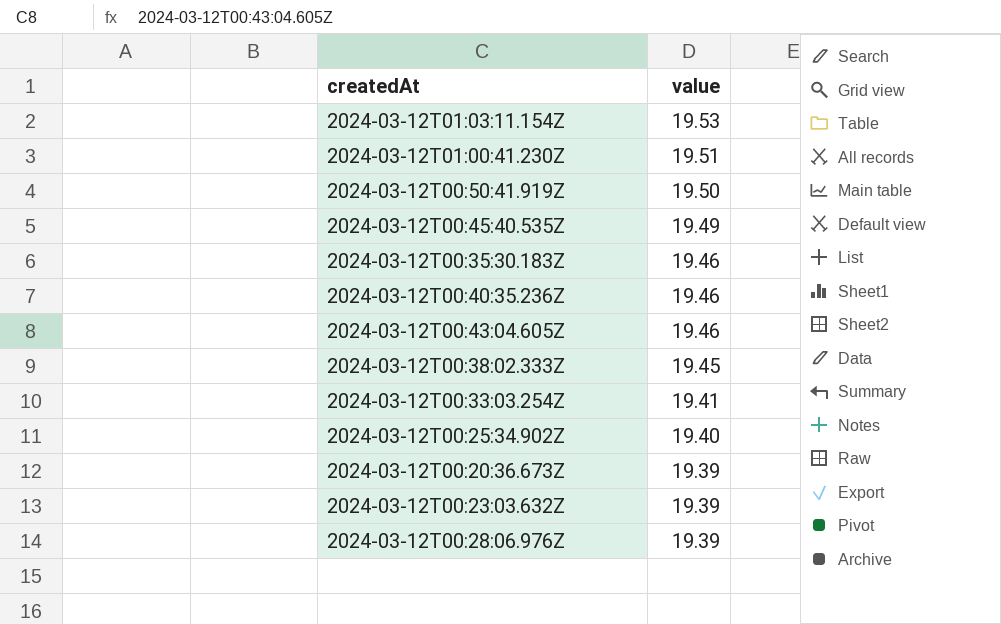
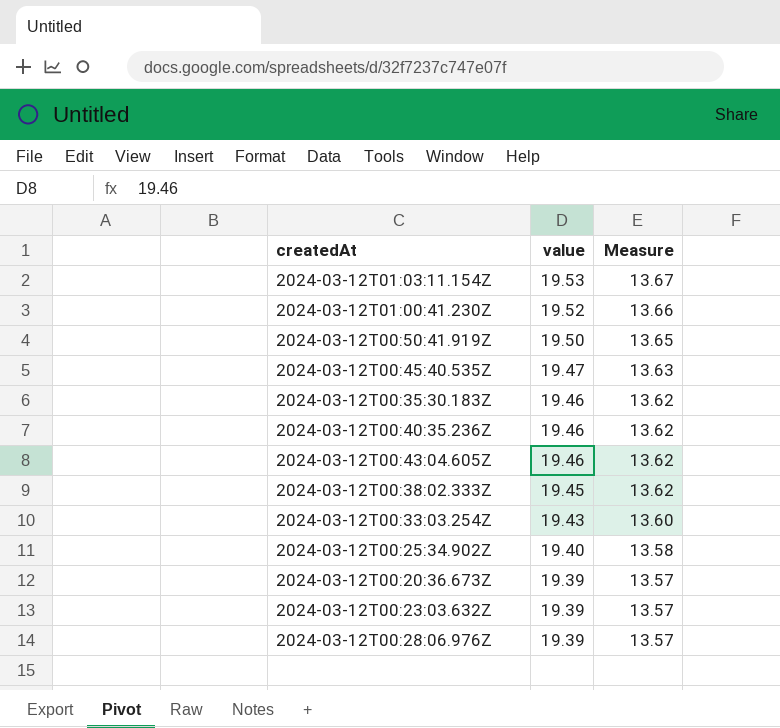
column Measure | formula: none -> [value] * 0.7
2024-03-12T01:00:41.230Z | value: 19.51 -> 19.52
2024-03-12T00:45:40.535Z | value: 19.49 -> 19.47
2024-03-12T00:33:03.254Z | value: 19.41 -> 19.43

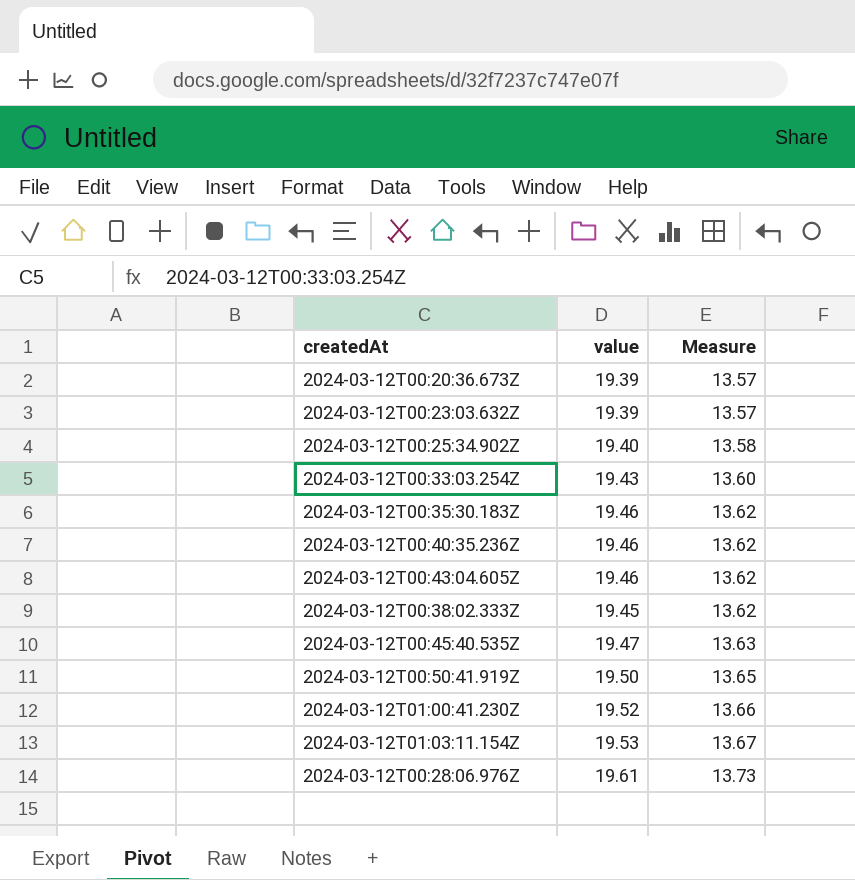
row order: value descending -> Measure ascending
2024-03-12T00:28:06.976Z | value: 19.39 -> 19.61
2024-03-12T00:28:06.976Z | Measure: 13.57 -> 13.73

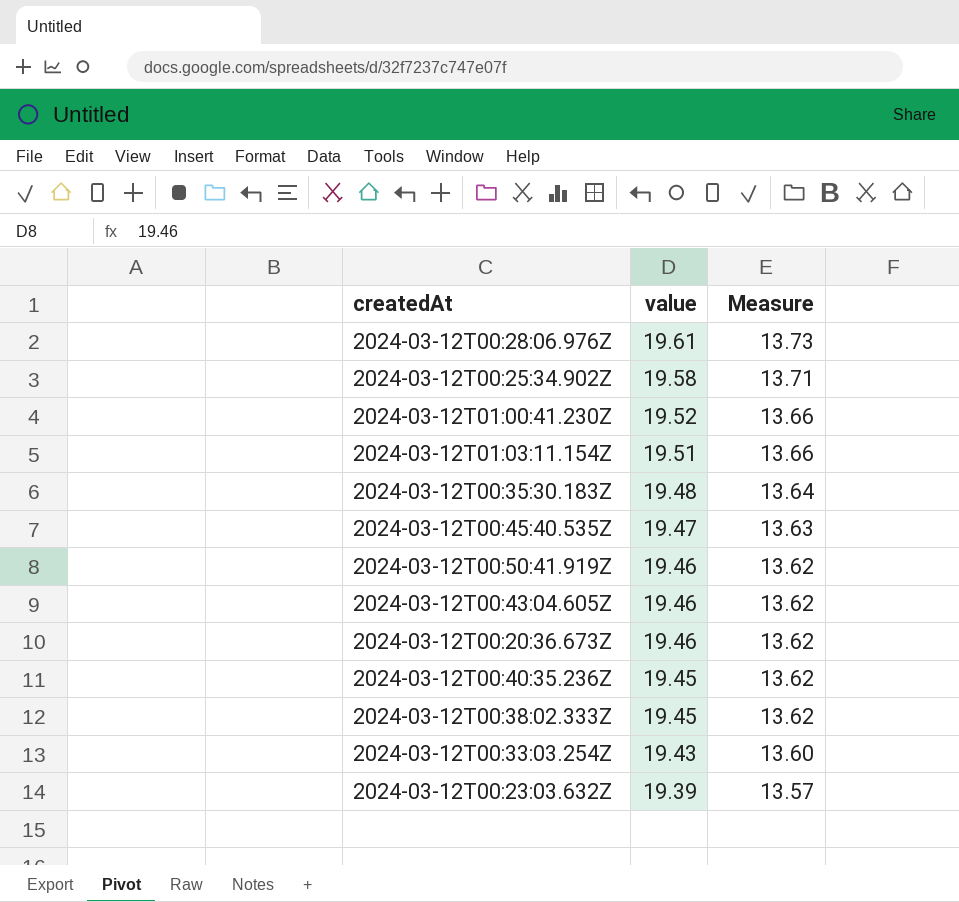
row order: Measure ascending -> value descending
2024-03-12T00:25:34.902Z | value: 19.40 -> 19.58
2024-03-12T00:25:34.902Z | Measure: 13.58 -> 13.71
2024-03-12T01:03:11.154Z | value: 19.53 -> 19.51
2024-03-12T01:03:11.154Z | Measure: 13.67 -> 13.66
2024-03-12T00:35:30.183Z | value: 19.46 -> 19.48
2024-03-12T00:35:30.183Z | Measure: 13.62 -> 13.64
2024-03-12T00:50:41.919Z | value: 19.50 -> 19.46
2024-03-12T00:50:41.919Z | Measure: 13.65 -> 13.62
2024-03-12T00:20:36.673Z | value: 19.39 -> 19.46
2024-03-12T00:20:36.673Z | Measure: 13.57 -> 13.62
2024-03-12T00:40:35.236Z | value: 19.46 -> 19.45

